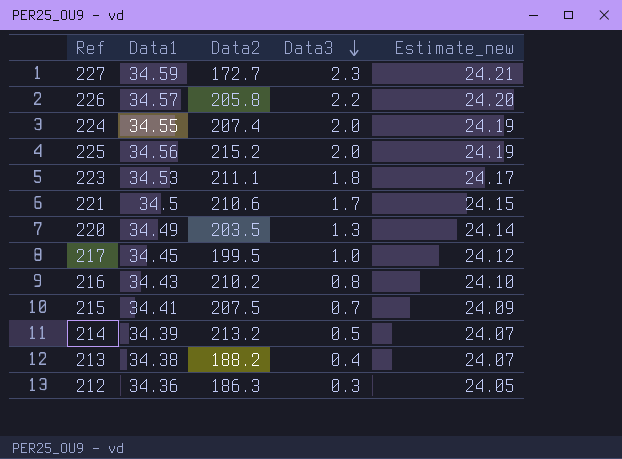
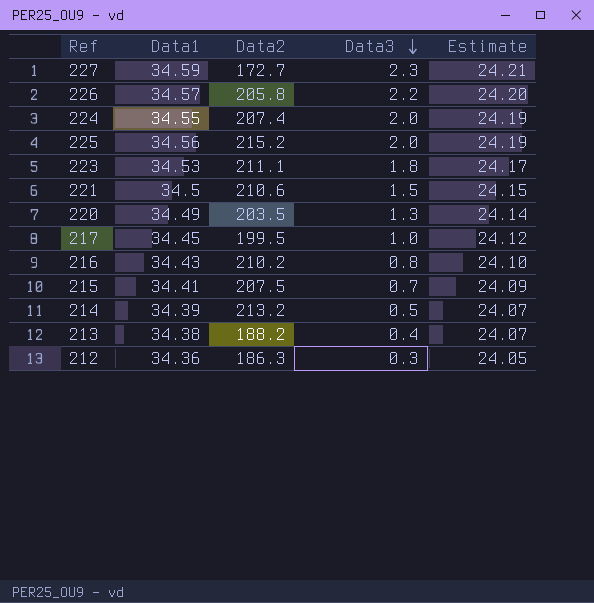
column name: Estimate_new -> Estimate
221 | Data3: 1.7 -> 1.5

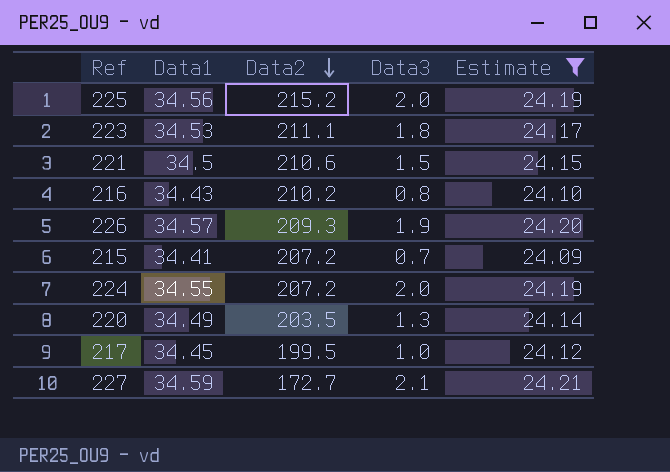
filter: none -> Estimate >= 24.09
row order: Data3 descending -> Data2 descending
226 | Data2: 205.8 -> 209.3
226 | Data3: 2.2 -> 1.9
215 | Data2: 207.5 -> 207.2
224 | Data2: 207.4 -> 207.2
227 | Data3: 2.3 -> 2.1

